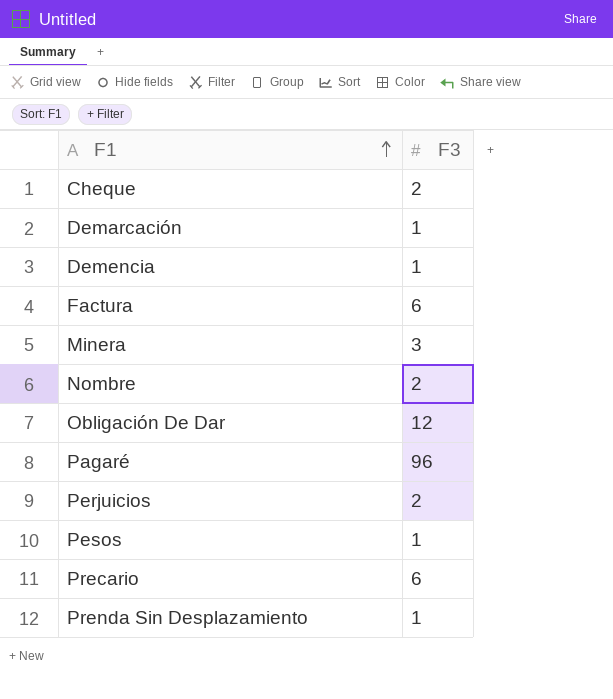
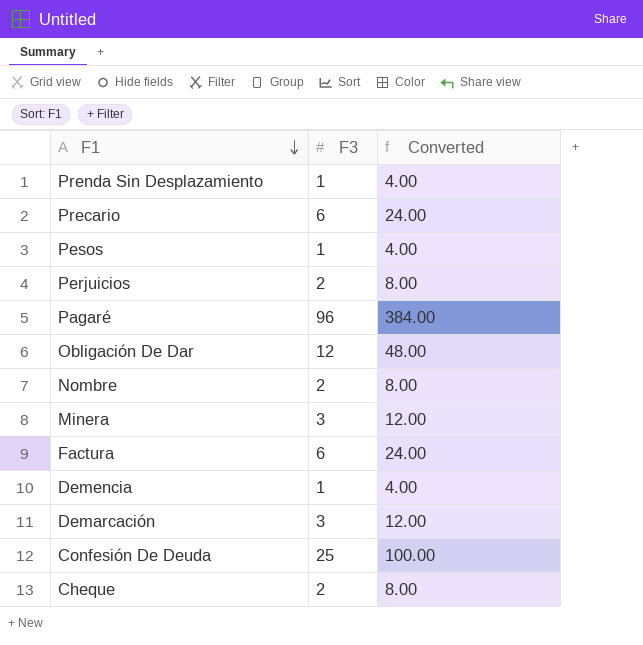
row order: F1 ascending -> F1 descending
column Converted | formula: none -> [F3] * 4
Demarcación | F3: 1 -> 3
row Confesión De Deuda: none -> 25 | 100.00

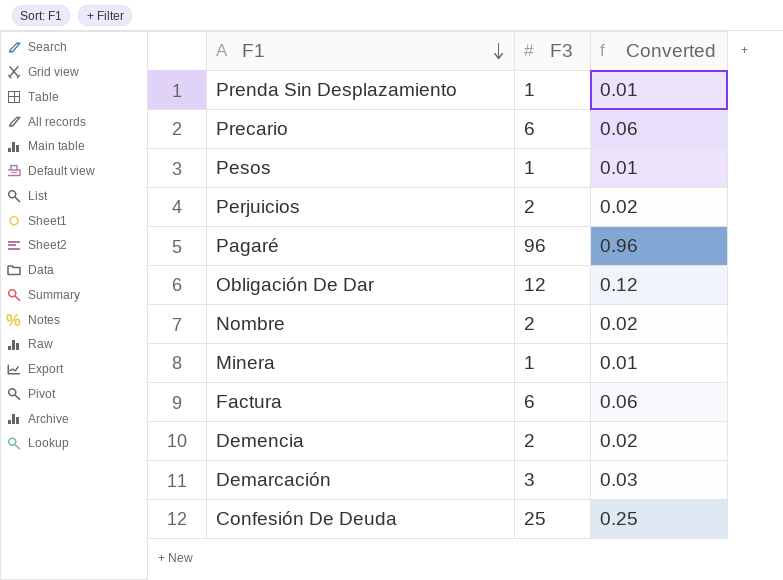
column Converted | formula: [F3] * 4 -> [F3] * 0.01
row Cheque: 2 | 8.00 -> none
Minera | F3: 3 -> 1
Demencia | F3: 1 -> 2

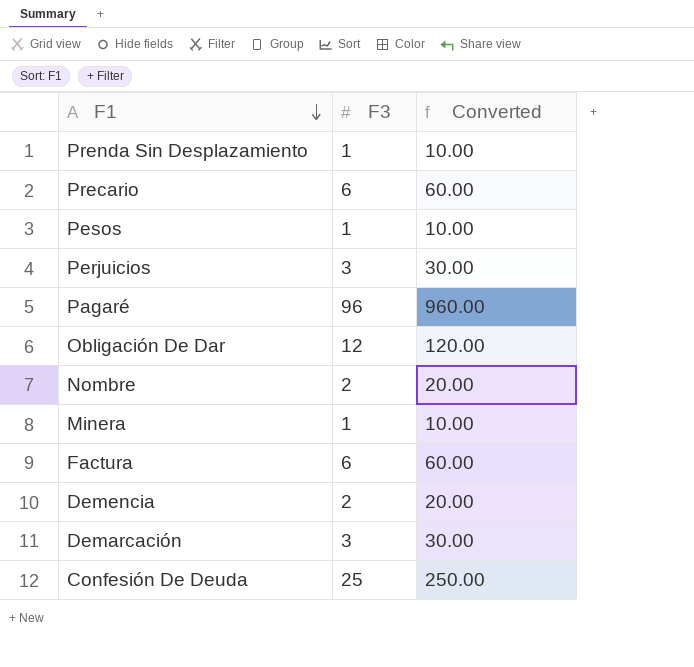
column Converted | formula: [F3] * 0.01 -> [F3] * 10
Perjuicios | F3: 2 -> 3

